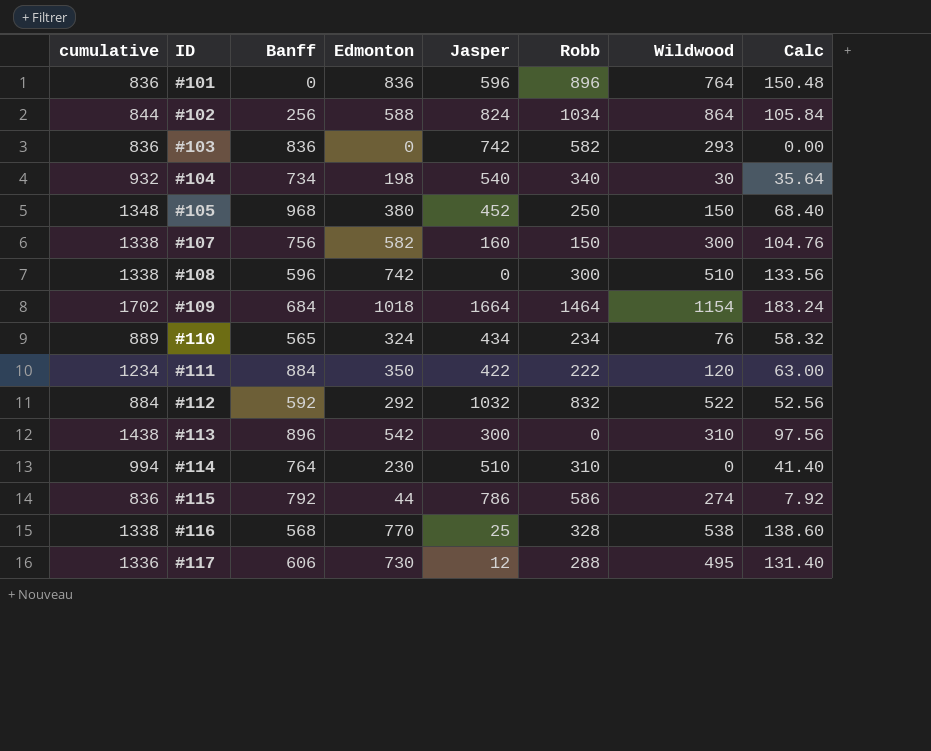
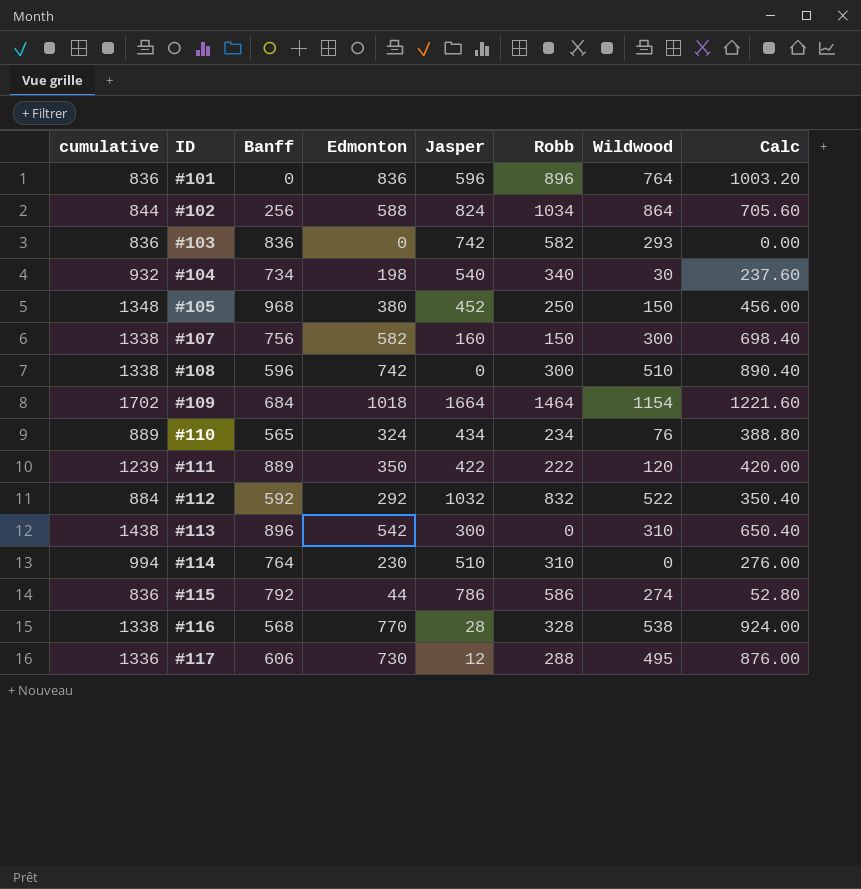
column Calc | formula: [Edmonton] * 0.18 -> [Edmonton] * 1.2
#111 | cumulative: 1234 -> 1239
#111 | Banff: 884 -> 889
#116 | Jasper: 25 -> 28

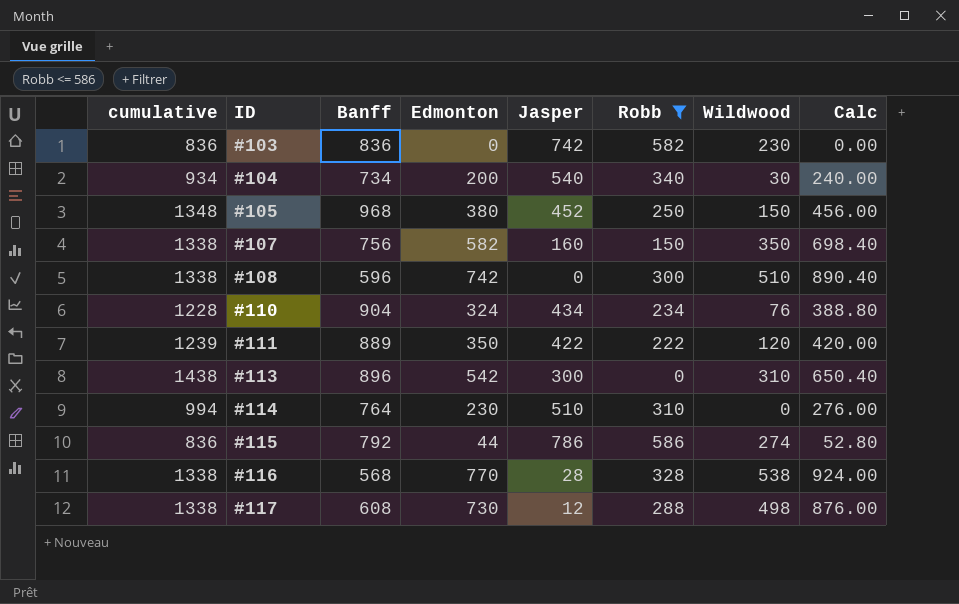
filter: none -> Robb <= 586
#103 | Wildwood: 293 -> 230
#104 | cumulative: 932 -> 934
#104 | Edmonton: 198 -> 200
#104 | Calc: 237.60 -> 240.00
#107 | Wildwood: 300 -> 350
#110 | cumulative: 889 -> 1228
#110 | Banff: 565 -> 904
#117 | cumulative: 1336 -> 1338
#117 | Banff: 606 -> 608
#117 | Wildwood: 495 -> 498

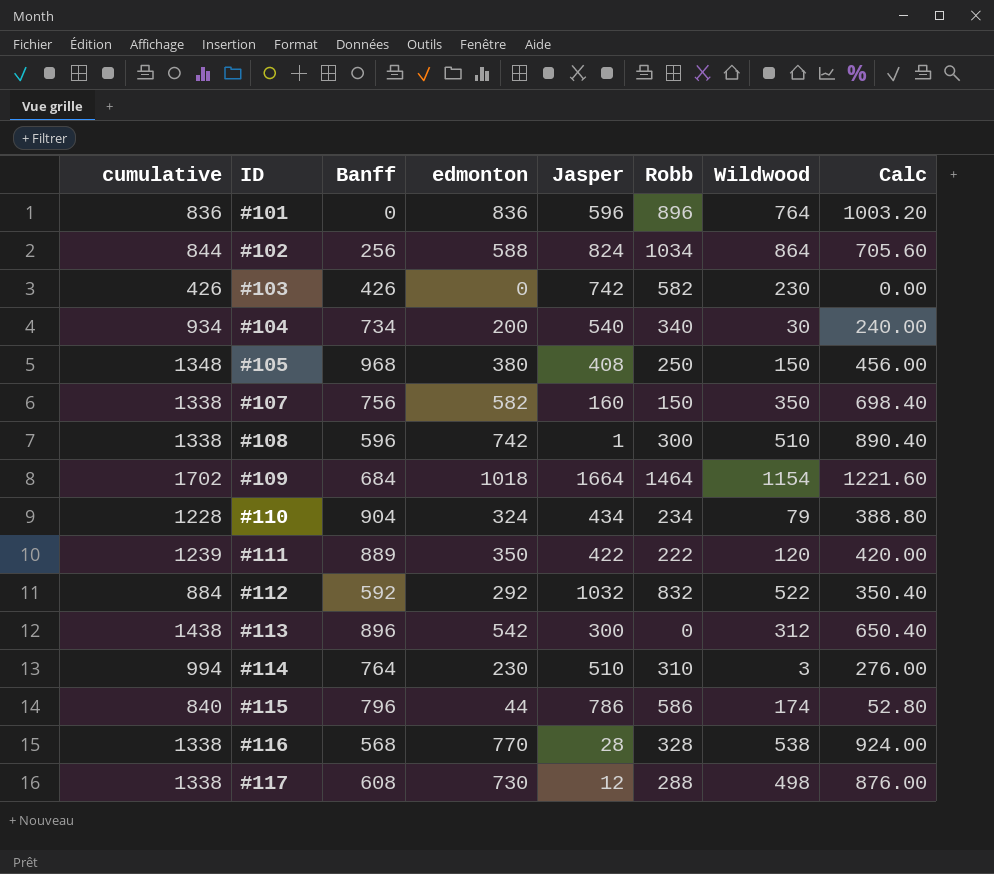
filter: Robb <= 586 -> none
column name: Edmonton -> edmonton
#103 | cumulative: 836 -> 426
#103 | Banff: 836 -> 426
#105 | Jasper: 452 -> 408
#108 | Jasper: 0 -> 1
#110 | Wildwood: 76 -> 79
#113 | Wildwood: 310 -> 312
#114 | Wildwood: 0 -> 3
#115 | cumulative: 836 -> 840
#115 | Banff: 792 -> 796
#115 | Wildwood: 274 -> 174

